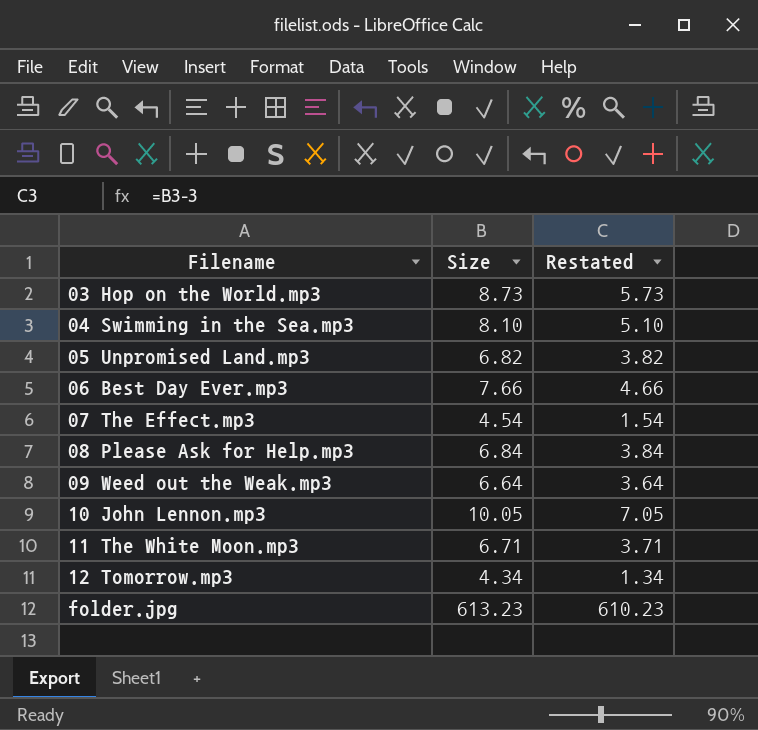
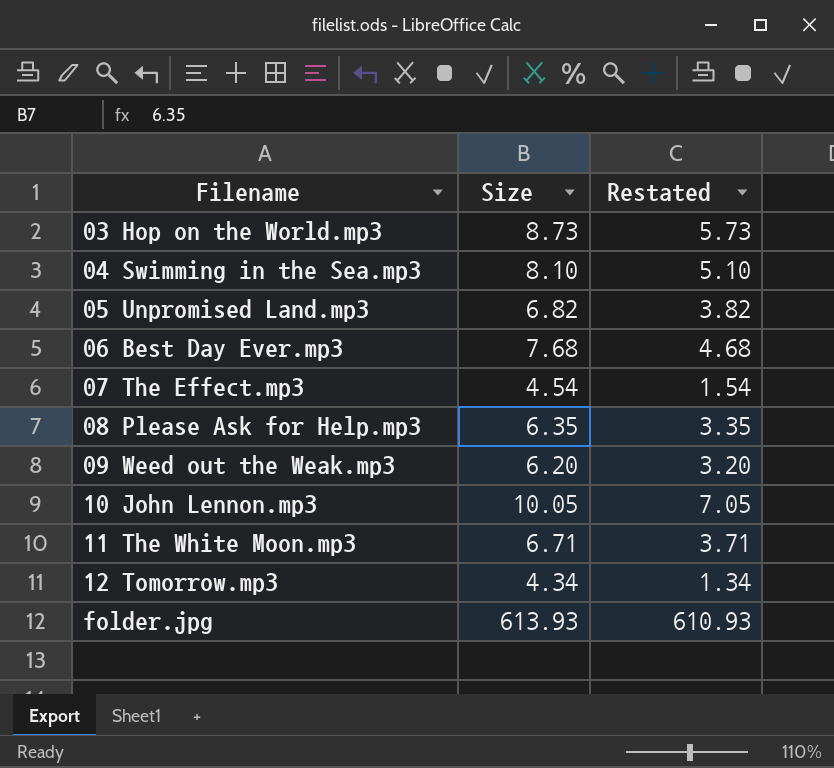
06 Best Day Ever.mp3 | Size: 7.66 -> 7.68
06 Best Day Ever.mp3 | Restated: 4.66 -> 4.68
08 Please Ask for Help.mp3 | Size: 6.84 -> 6.35
08 Please Ask for Help.mp3 | Restated: 3.84 -> 3.35
09 Weed out the Weak.mp3 | Size: 6.64 -> 6.20
09 Weed out the Weak.mp3 | Restated: 3.64 -> 3.20
folder.jpg | Size: 613.23 -> 613.93
folder.jpg | Restated: 610.23 -> 610.93

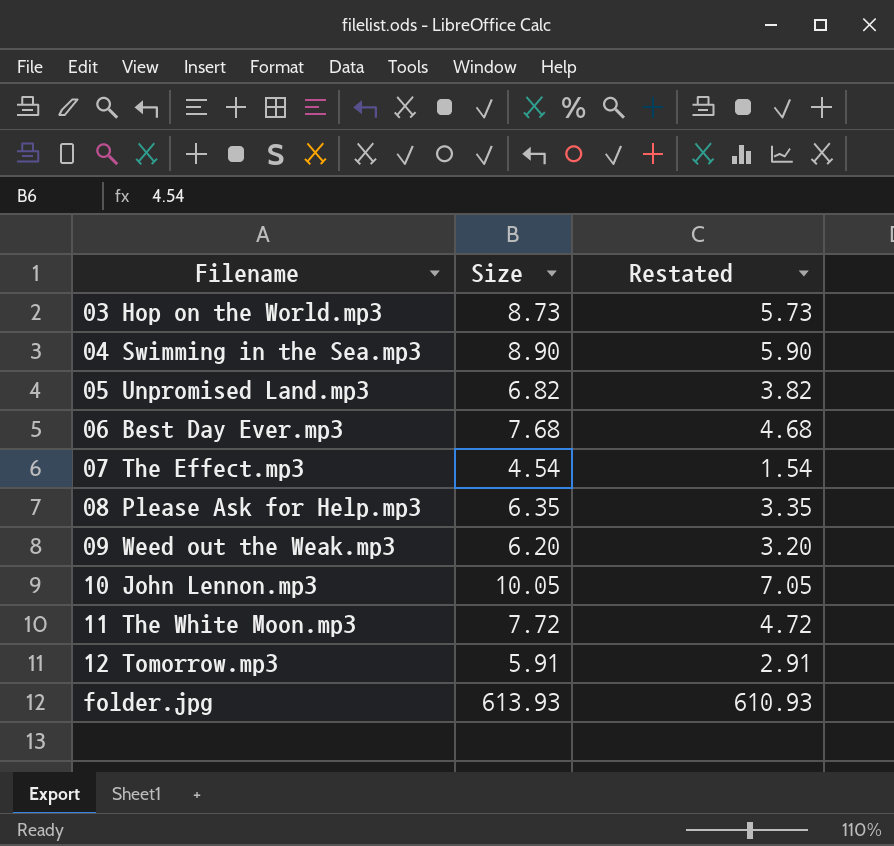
04 Swimming in the Sea.mp3 | Size: 8.10 -> 8.90
04 Swimming in the Sea.mp3 | Restated: 5.10 -> 5.90
11 The White Moon.mp3 | Size: 6.71 -> 7.72
11 The White Moon.mp3 | Restated: 3.71 -> 4.72
12 Tomorrow.mp3 | Size: 4.34 -> 5.91
12 Tomorrow.mp3 | Restated: 1.34 -> 2.91

